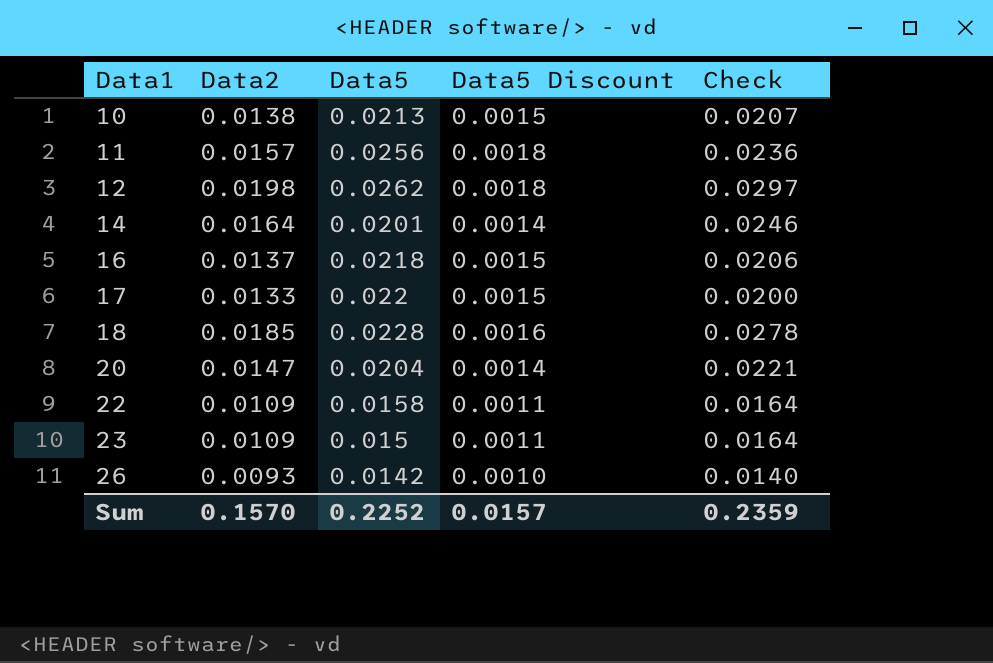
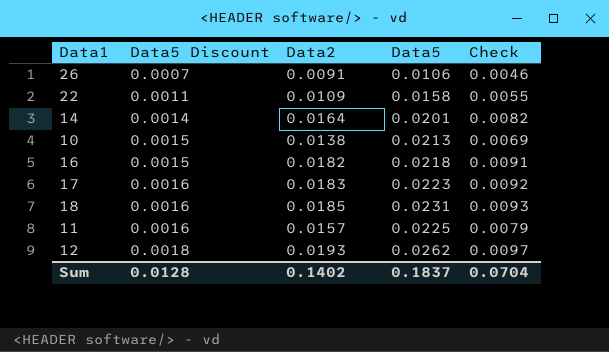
row order: Data1 ascending -> Data5 Discount ascending
column Data5 Discount | position: 4 -> 2
column Check | formula: [Data2] * 1.5 -> [Data2] * 0.5
row 20: 0.0147 | 0.0204 | 0.0014 | 0.0221 -> none
row 23: 0.0109 | 0.015 | 0.0011 | 0.0164 -> none
26 | Data5 Discount: 0.0010 -> 0.0007
26 | Data2: 0.0093 -> 0.0091
26 | Data5: 0.0142 -> 0.0106
16 | Data2: 0.0137 -> 0.0182
17 | Data5 Discount: 0.0015 -> 0.0016
17 | Data2: 0.0133 -> 0.0183
17 | Data5: 0.022 -> 0.0223
18 | Data5: 0.0228 -> 0.0231
11 | Data5 Discount: 0.0018 -> 0.0016
11 | Data5: 0.0256 -> 0.0225
12 | Data2: 0.0198 -> 0.0193
Sum | Data5 Discount: 0.0157 -> 0.0128
Sum | Data2: 0.1570 -> 0.1402
Sum | Data5: 0.2252 -> 0.1837
Sum | Check: 0.2359 -> 0.0704

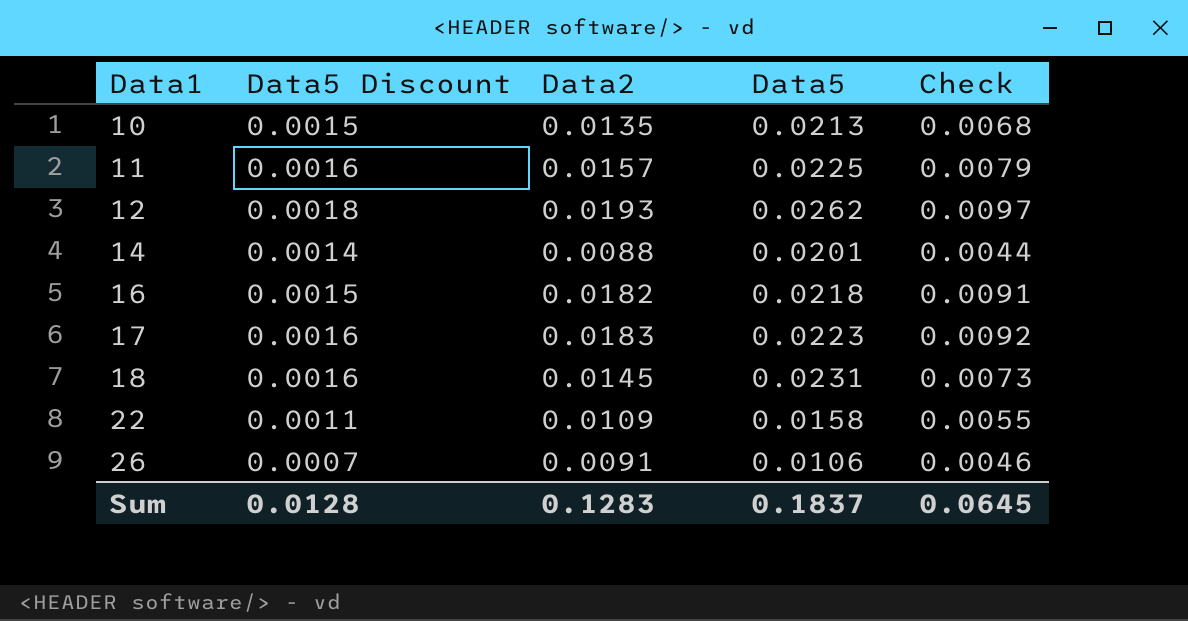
row order: Data5 Discount ascending -> Data1 ascending
10 | Data2: 0.0138 -> 0.0135
10 | Check: 0.0069 -> 0.0068
14 | Data2: 0.0164 -> 0.0088
14 | Check: 0.0082 -> 0.0044
18 | Data2: 0.0185 -> 0.0145
18 | Check: 0.0093 -> 0.0073
Sum | Data2: 0.1402 -> 0.1283
Sum | Check: 0.0704 -> 0.0645

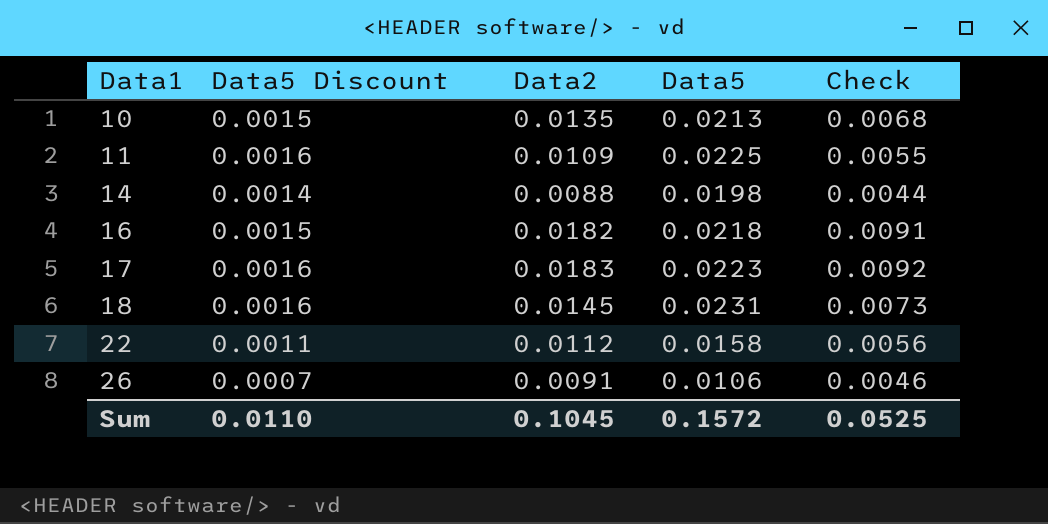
row 12: 0.0018 | 0.0193 | 0.0262 | 0.0097 -> none
11 | Data2: 0.0157 -> 0.0109
11 | Check: 0.0079 -> 0.0055
14 | Data5: 0.0201 -> 0.0198
22 | Data2: 0.0109 -> 0.0112
22 | Check: 0.0055 -> 0.0056
Sum | Data5 Discount: 0.0128 -> 0.0110
Sum | Data2: 0.1283 -> 0.1045
Sum | Data5: 0.1837 -> 0.1572
Sum | Check: 0.0645 -> 0.0525

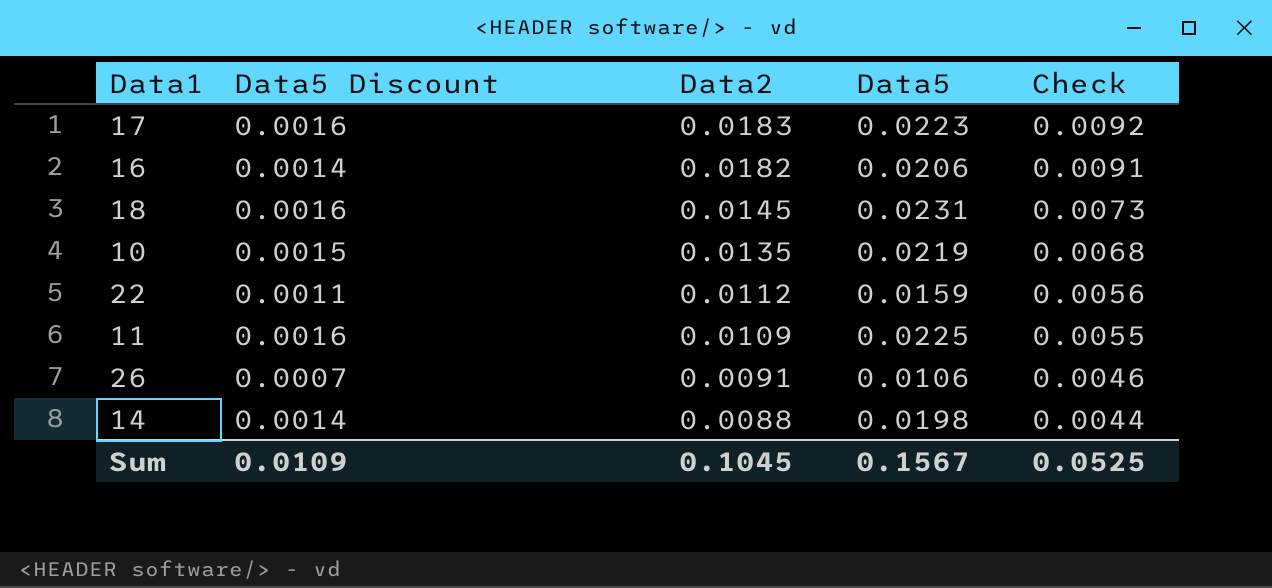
row order: Data1 ascending -> Data2 descending
16 | Data5 Discount: 0.0015 -> 0.0014
16 | Data5: 0.0218 -> 0.0206
10 | Data5: 0.0213 -> 0.0219
22 | Data5: 0.0158 -> 0.0159
Sum | Data5 Discount: 0.0110 -> 0.0109
Sum | Data5: 0.1572 -> 0.1567

